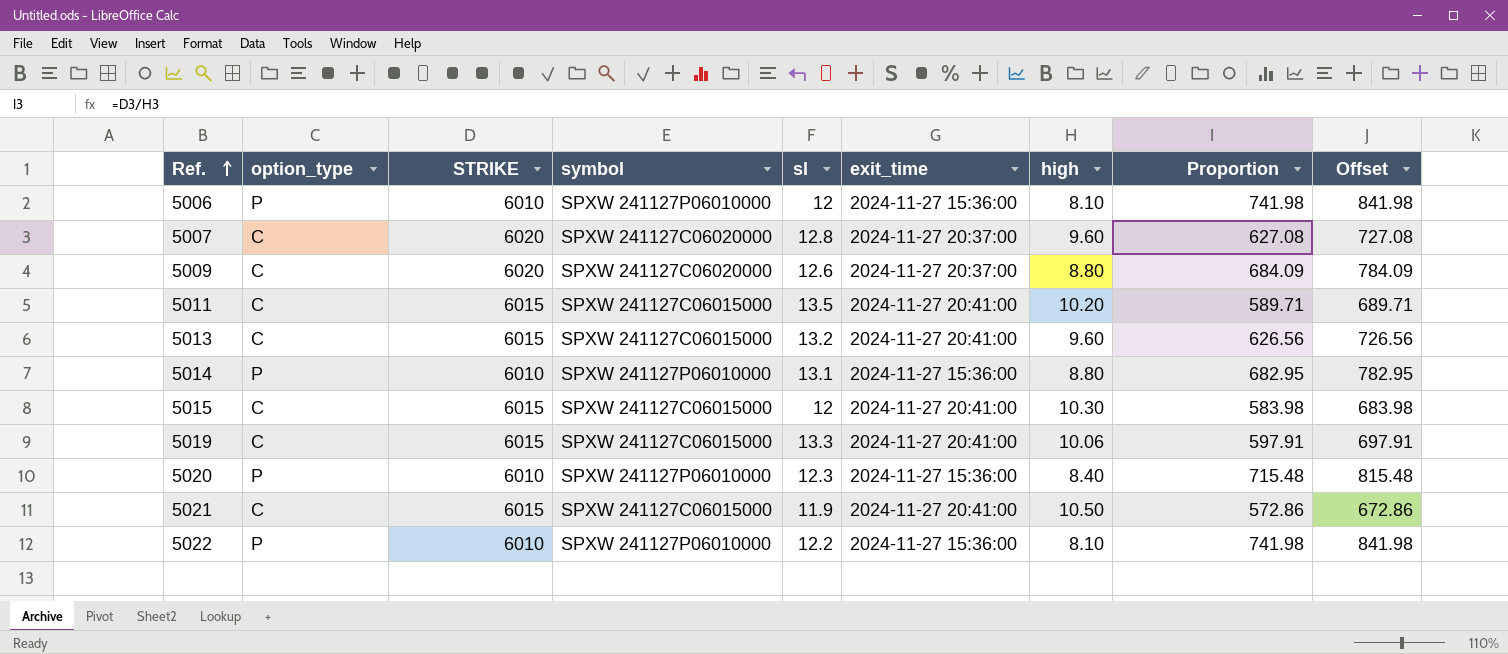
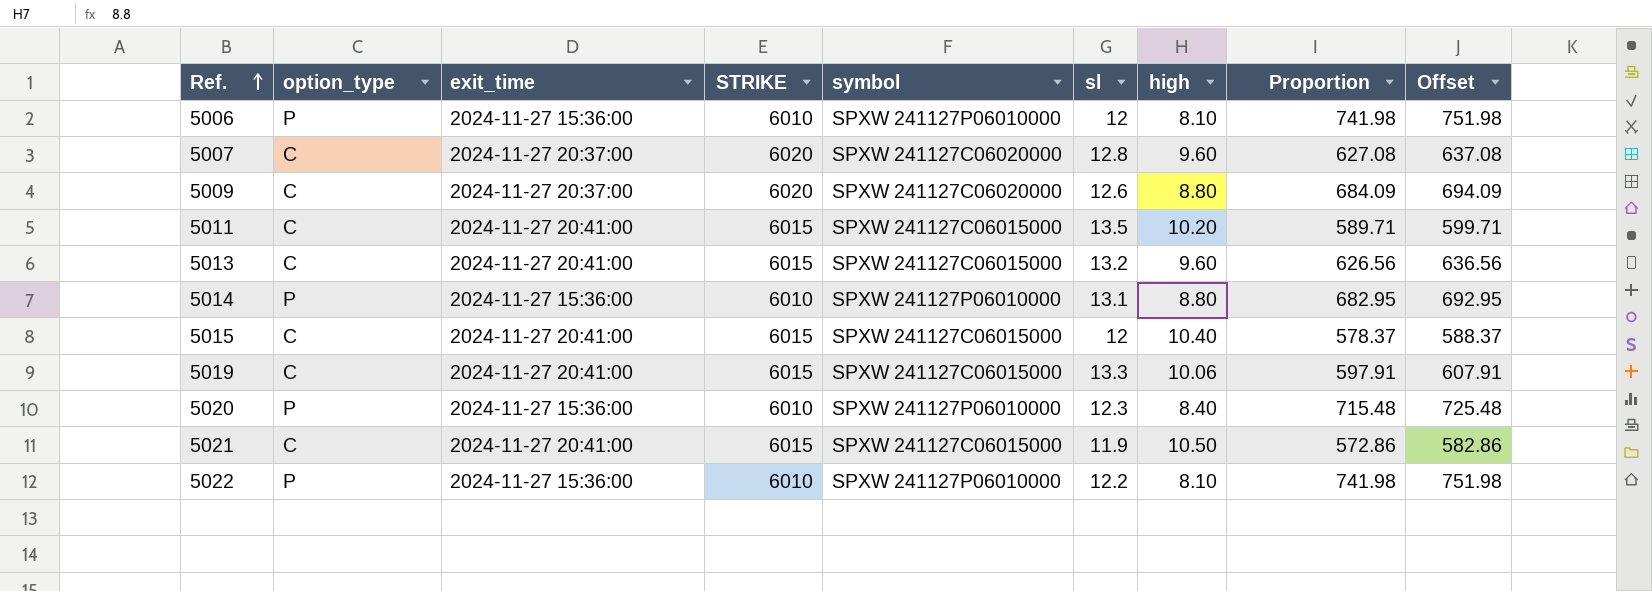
column exit_time | position: 6 -> 3
column Offset | formula: [Proportion] + 100 -> [Proportion] + 10
5015 | high: 10.30 -> 10.40
5015 | Proportion: 583.98 -> 578.37

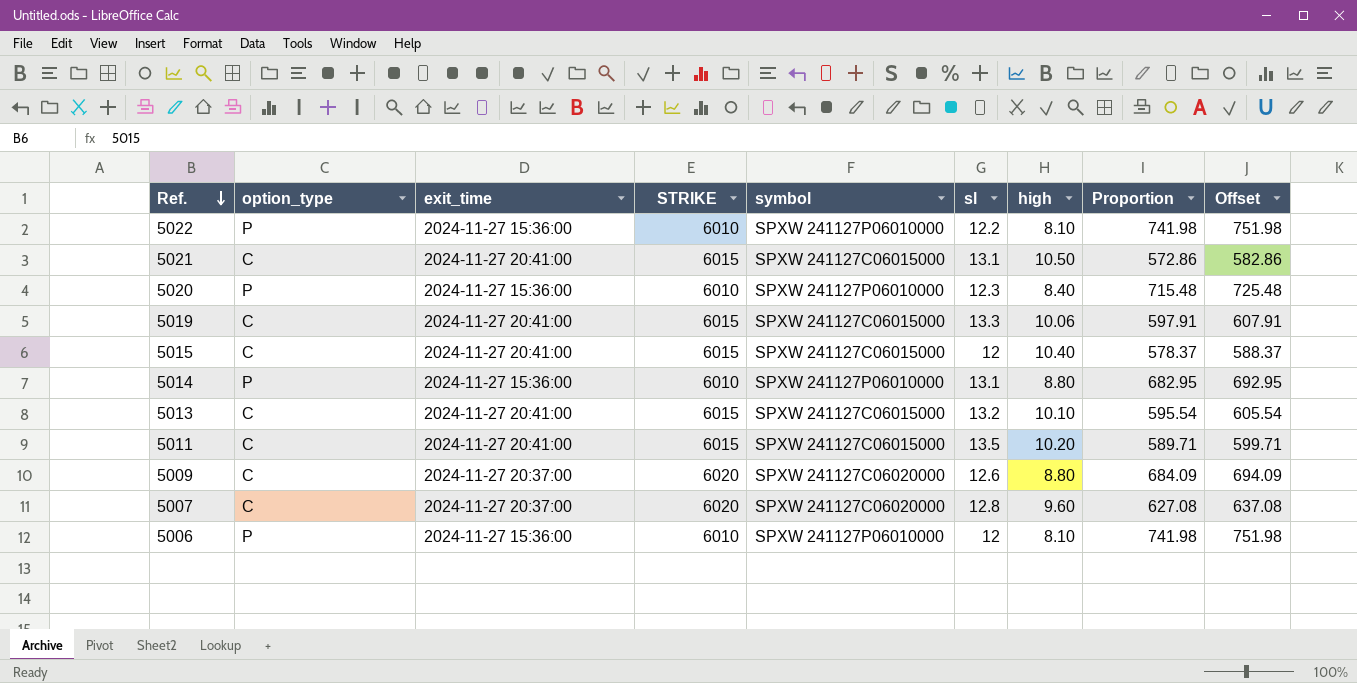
row order: Ref. ascending -> Ref. descending
5021 | sl: 11.9 -> 13.1
5013 | high: 9.60 -> 10.10
5013 | Proportion: 626.56 -> 595.54
5013 | Offset: 636.56 -> 605.54

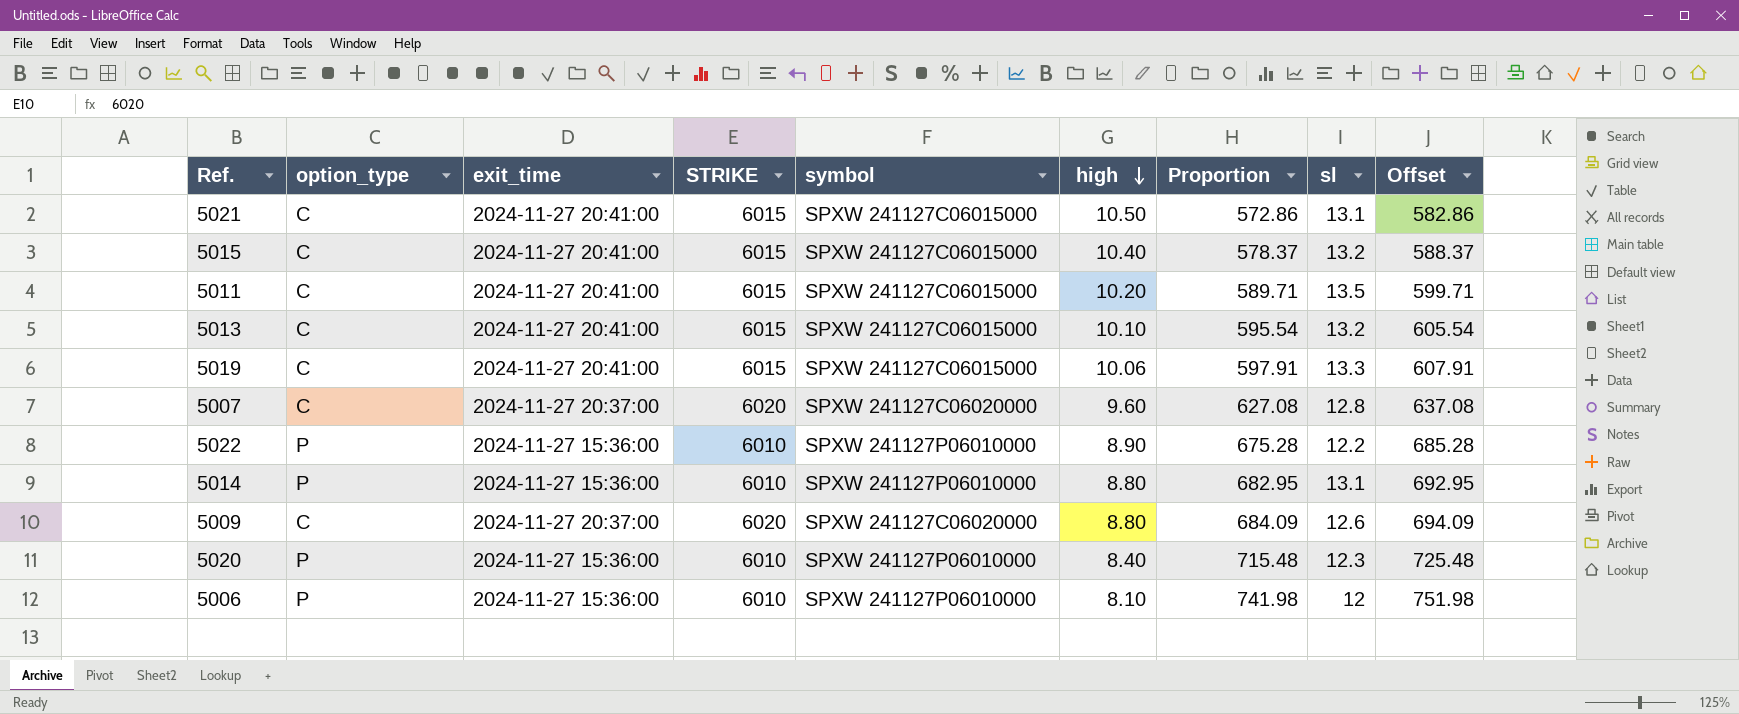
row order: Ref. descending -> high descending
column sl | position: 6 -> 8
5015 | sl: 12 -> 13.2
5022 | high: 8.10 -> 8.90
5022 | Proportion: 741.98 -> 675.28
5022 | Offset: 751.98 -> 685.28

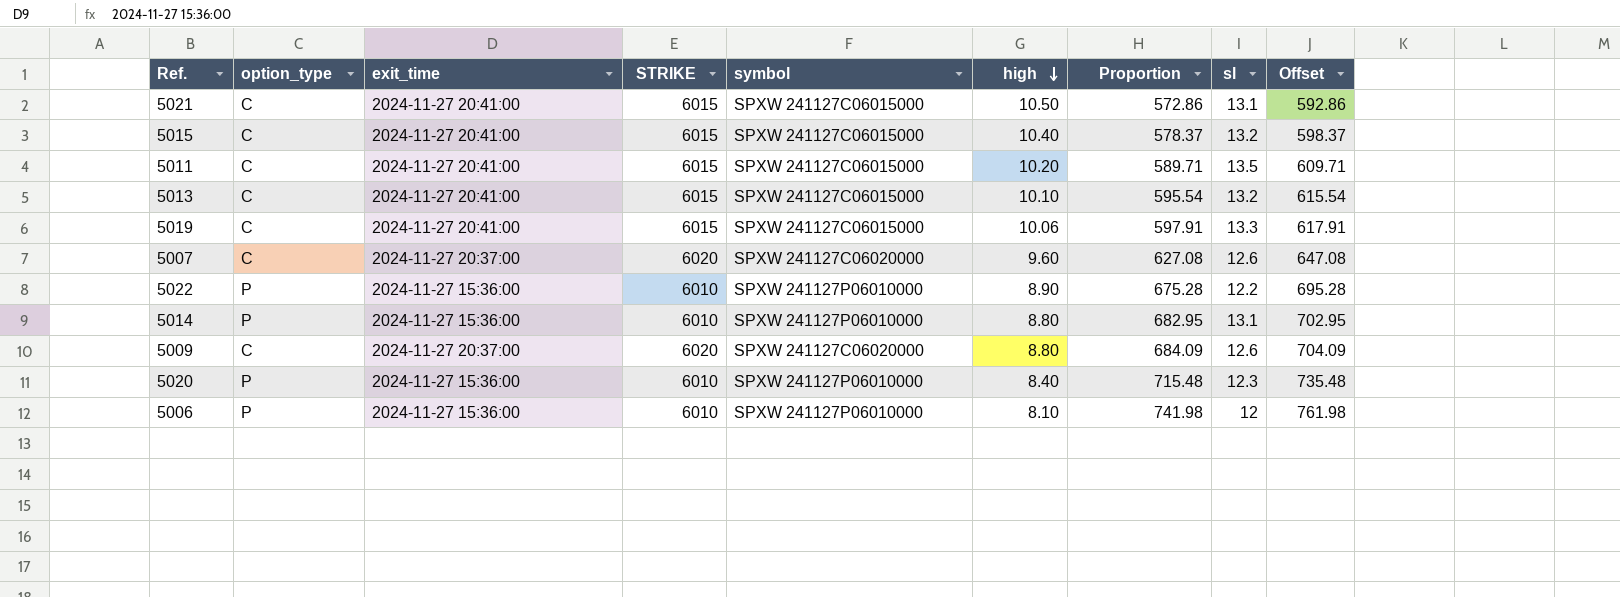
column Offset | formula: [Proportion] + 10 -> [Proportion] + 20
5007 | sl: 12.8 -> 12.6

